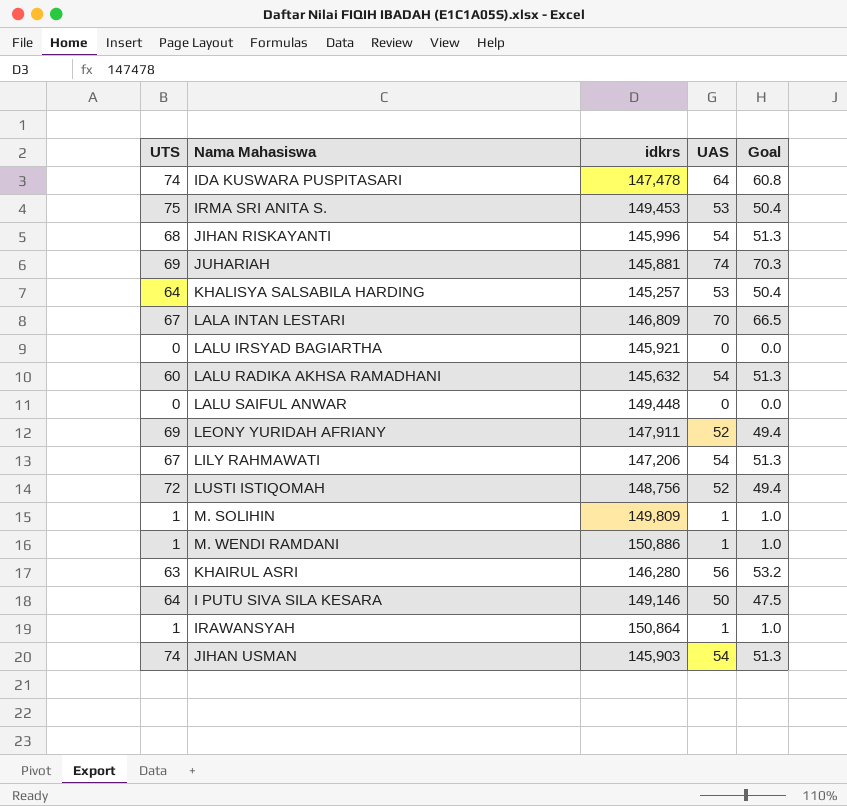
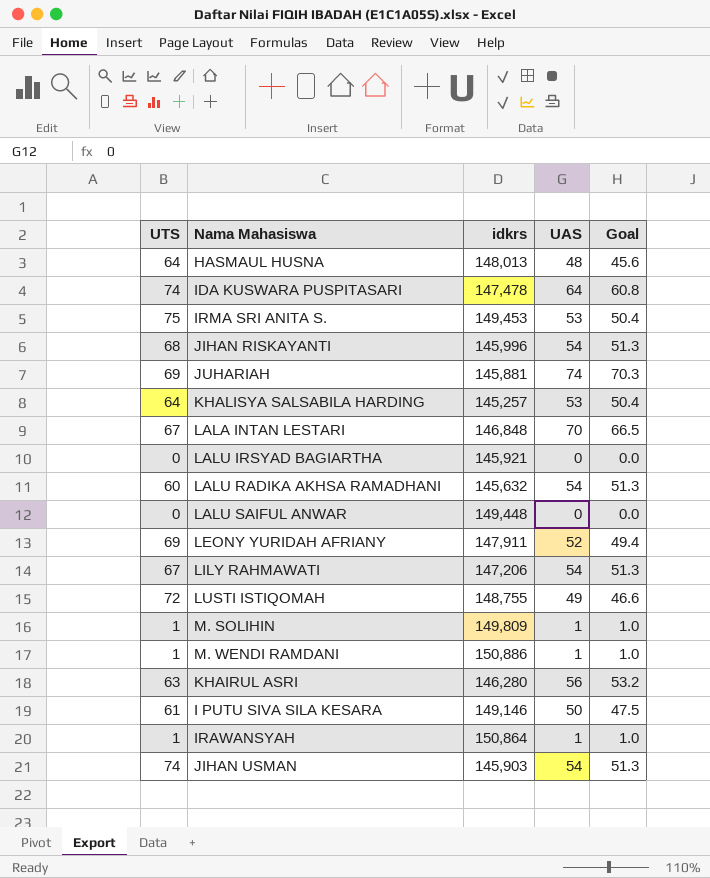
row HASMAUL HUSNA: none -> 64 | 148,013 | 48 | 45.6
LALA INTAN LESTARI | idkrs: 146,809 -> 146,848
LUSTI ISTIQOMAH | idkrs: 148,756 -> 148,755
LUSTI ISTIQOMAH | UAS: 52 -> 49
LUSTI ISTIQOMAH | Goal: 49.4 -> 46.6
I PUTU SIVA SILA KESARA | UTS: 64 -> 61

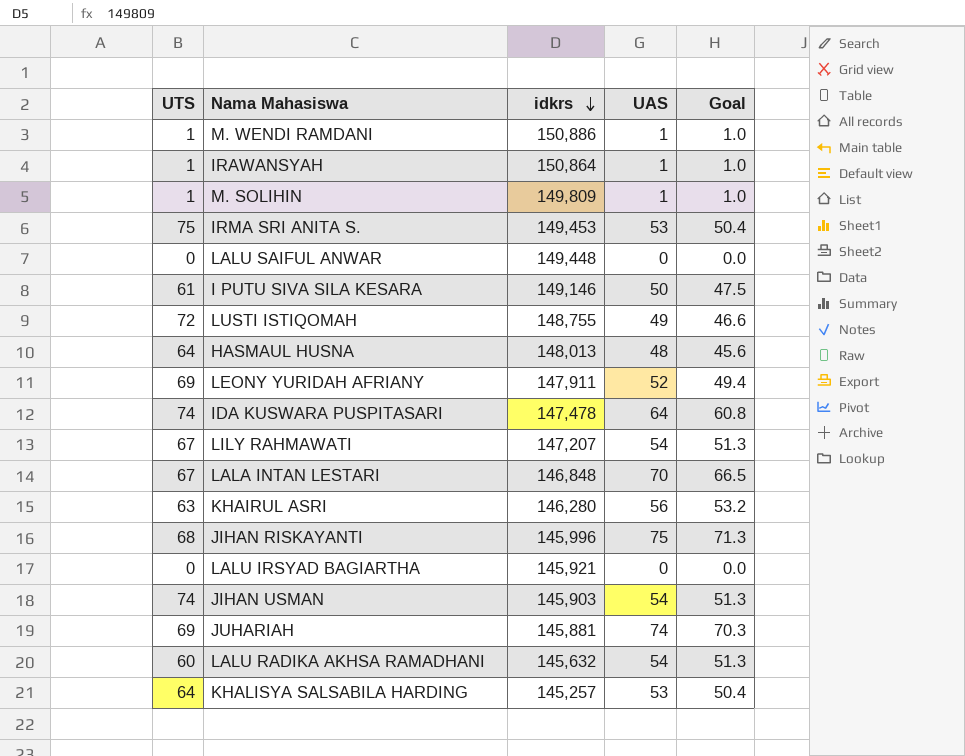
row order: none -> idkrs descending
LILY RAHMAWATI | idkrs: 147,206 -> 147,207
JIHAN RISKAYANTI | UAS: 54 -> 75
JIHAN RISKAYANTI | Goal: 51.3 -> 71.3

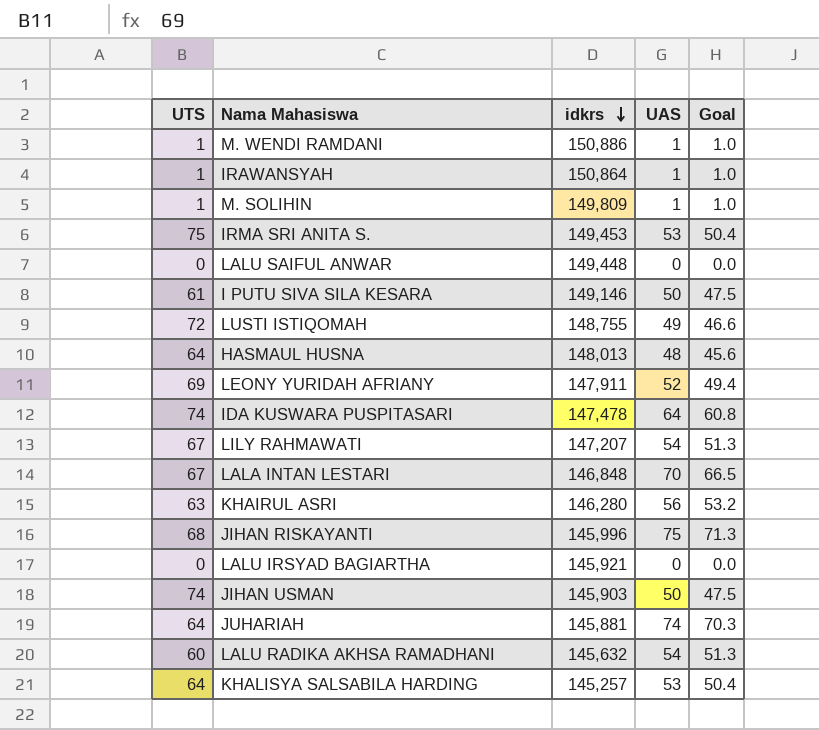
JIHAN USMAN | UAS: 54 -> 50
JIHAN USMAN | Goal: 51.3 -> 47.5
JUHARIAH | UTS: 69 -> 64

